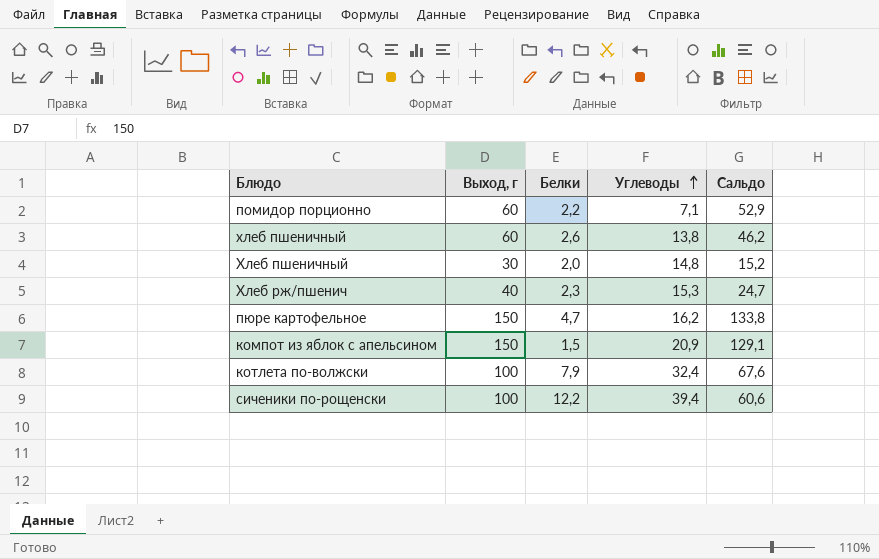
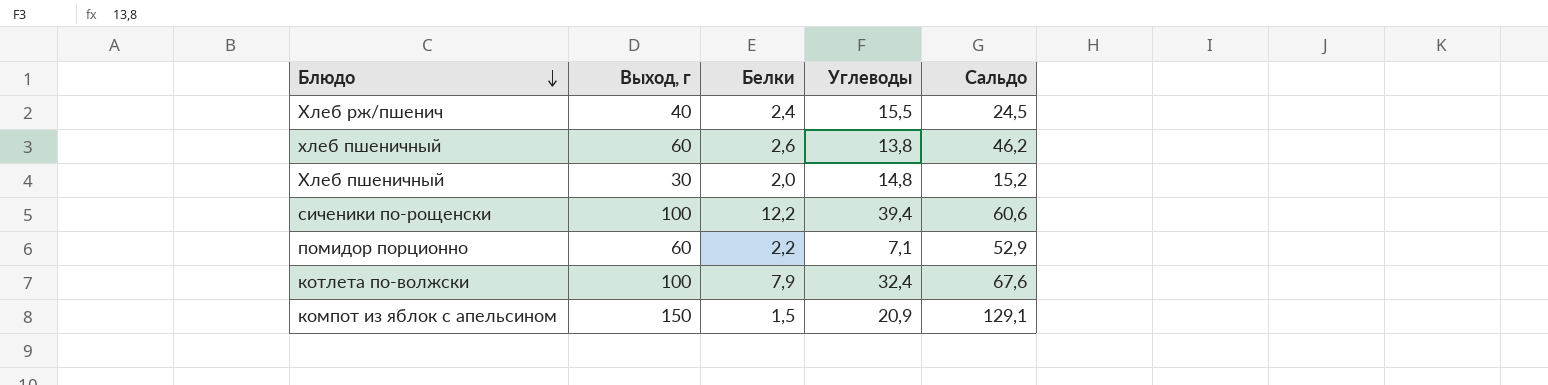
row order: Углеводы ascending -> Блюдо descending
row пюре картофельное: 150 | 4,7 | 16,2 | 133,8 -> none
Хлеб рж/пшенич | Белки: 2,3 -> 2,4
Хлеб рж/пшенич | Углеводы: 15,3 -> 15,5
Хлеб рж/пшенич | Сальдо: 24,7 -> 24,5

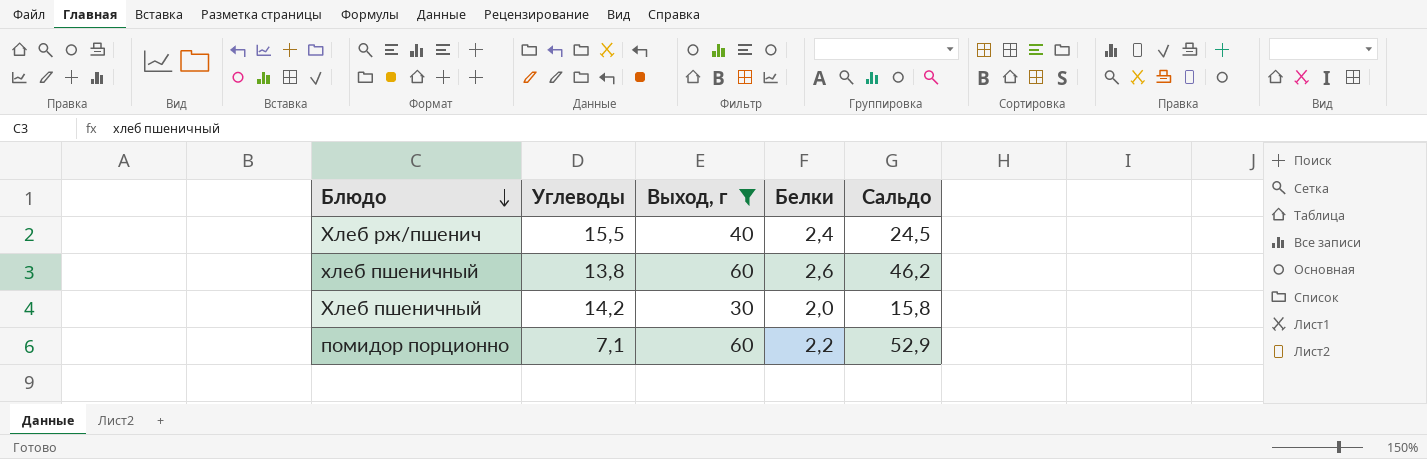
filter: none -> Выход, г <= 60
column Углеводы | position: 4 -> 2
Хлеб пшеничный | Углеводы: 14,8 -> 14,2
Хлеб пшеничный | Сальдо: 15,2 -> 15,8

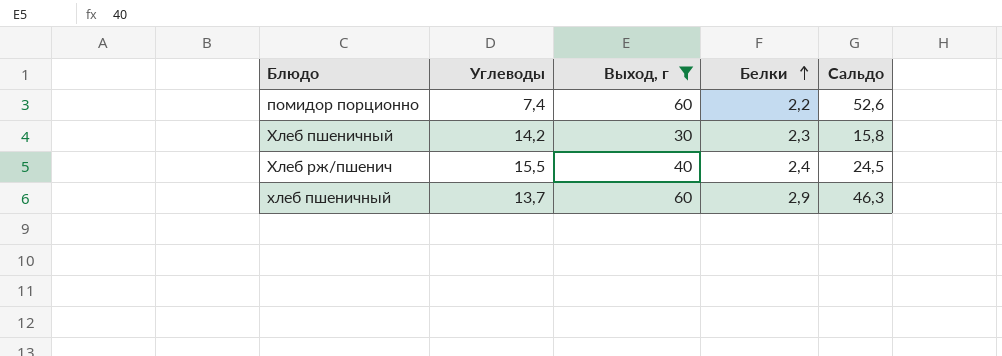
row order: Блюдо descending -> Белки ascending
помидор порционно | Углеводы: 7,1 -> 7,4
помидор порционно | Сальдо: 52,9 -> 52,6
Хлеб пшеничный | Белки: 2,0 -> 2,3
хлеб пшеничный | Углеводы: 13,8 -> 13,7
хлеб пшеничный | Белки: 2,6 -> 2,9
хлеб пшеничный | Сальдо: 46,2 -> 46,3

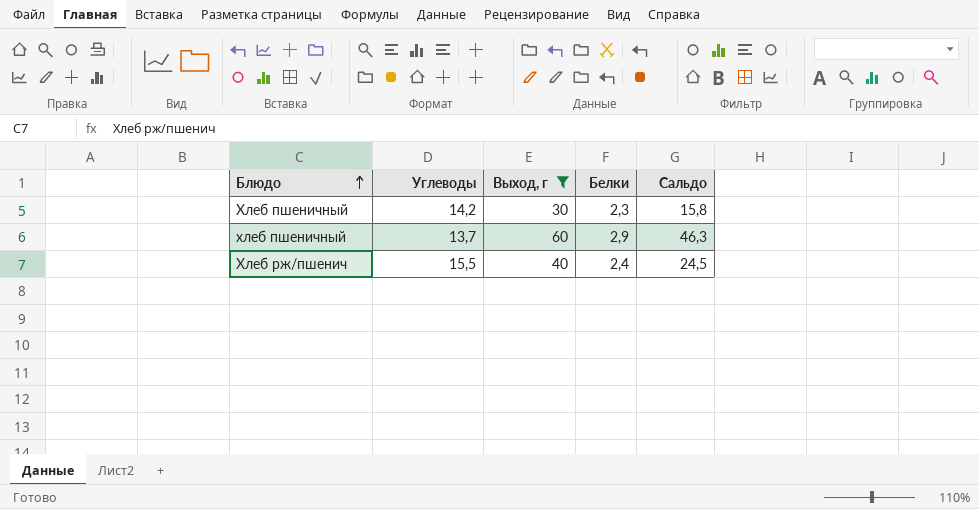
row order: Белки ascending -> Блюдо ascending
row помидор порционно: 7,4 | 60 | 2,2 | 52,6 -> none

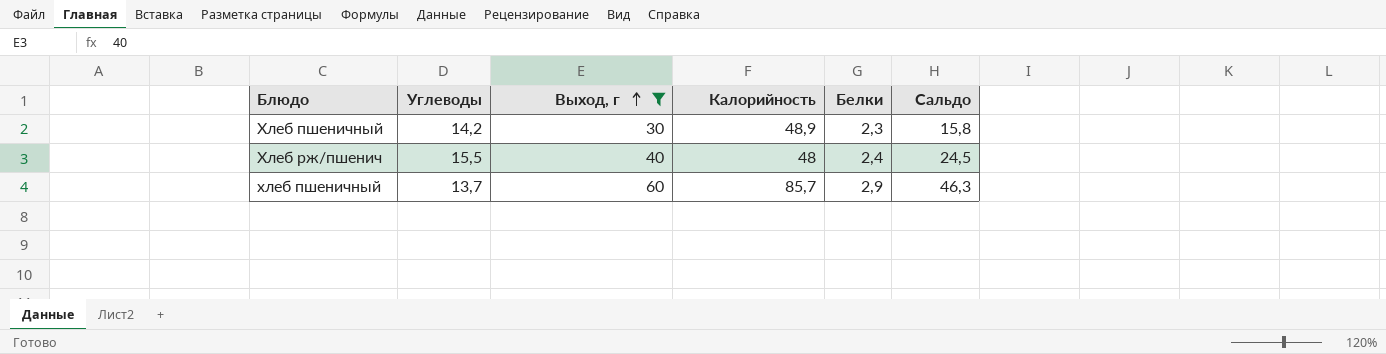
row order: Блюдо ascending -> Выход, г ascending
column Калорийность | position: none -> 4

